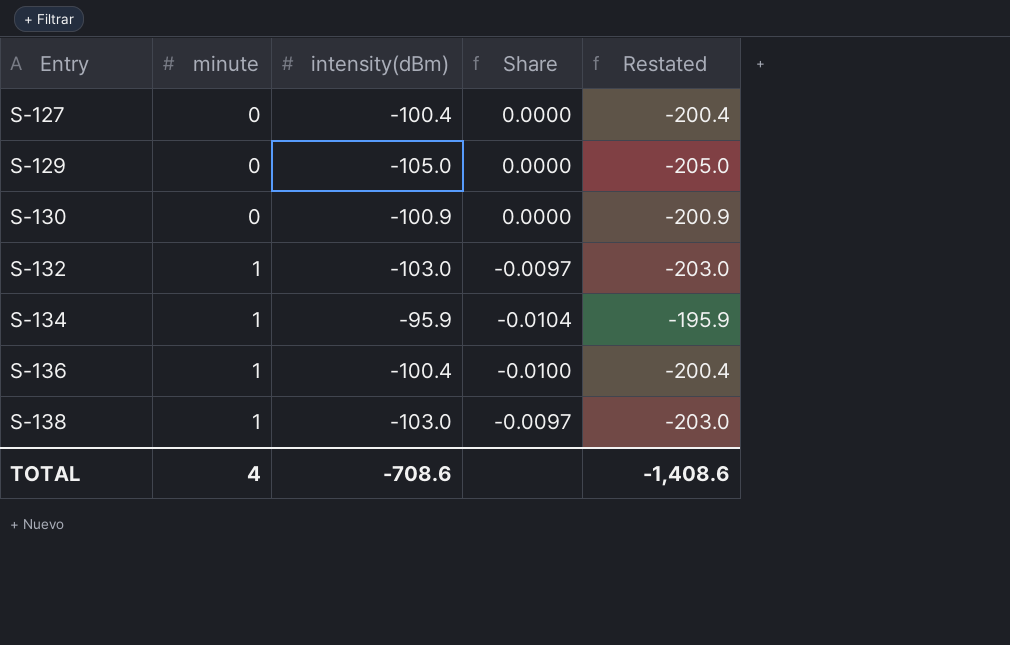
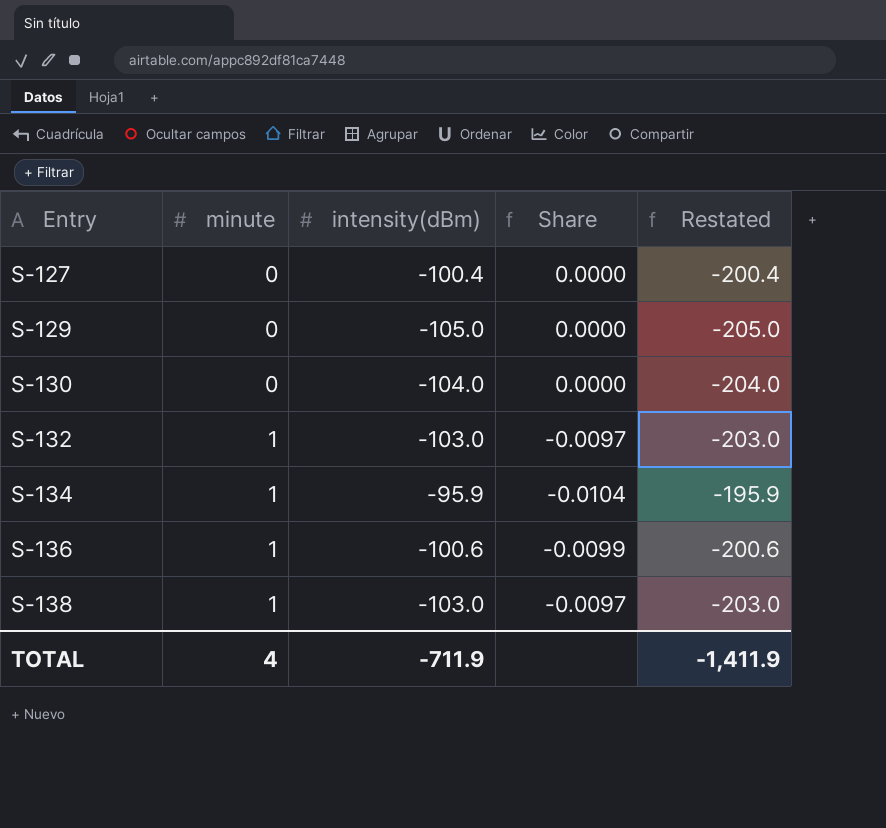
S-130 | intensity(dBm): -100.9 -> -104.0
S-130 | Restated: -200.9 -> -204.0
S-136 | intensity(dBm): -100.4 -> -100.6
S-136 | Share: -0.0100 -> -0.0099
S-136 | Restated: -200.4 -> -200.6
TOTAL | intensity(dBm): -708.6 -> -711.9
TOTAL | Restated: -1,408.6 -> -1,411.9

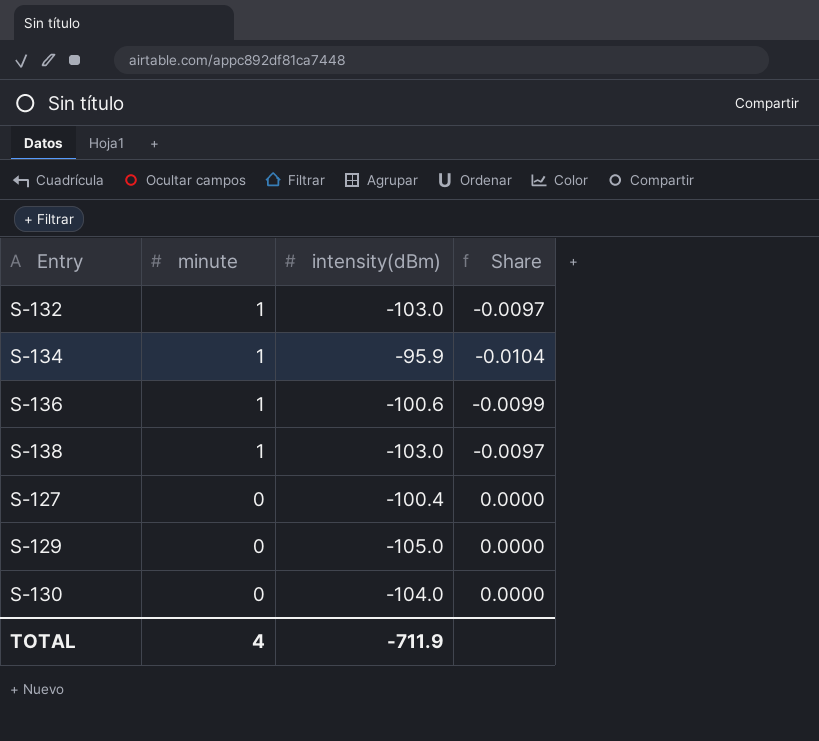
row order: Entry ascending -> minute descending
column Restated | formula: [intensity(dBm)] - 100 -> none

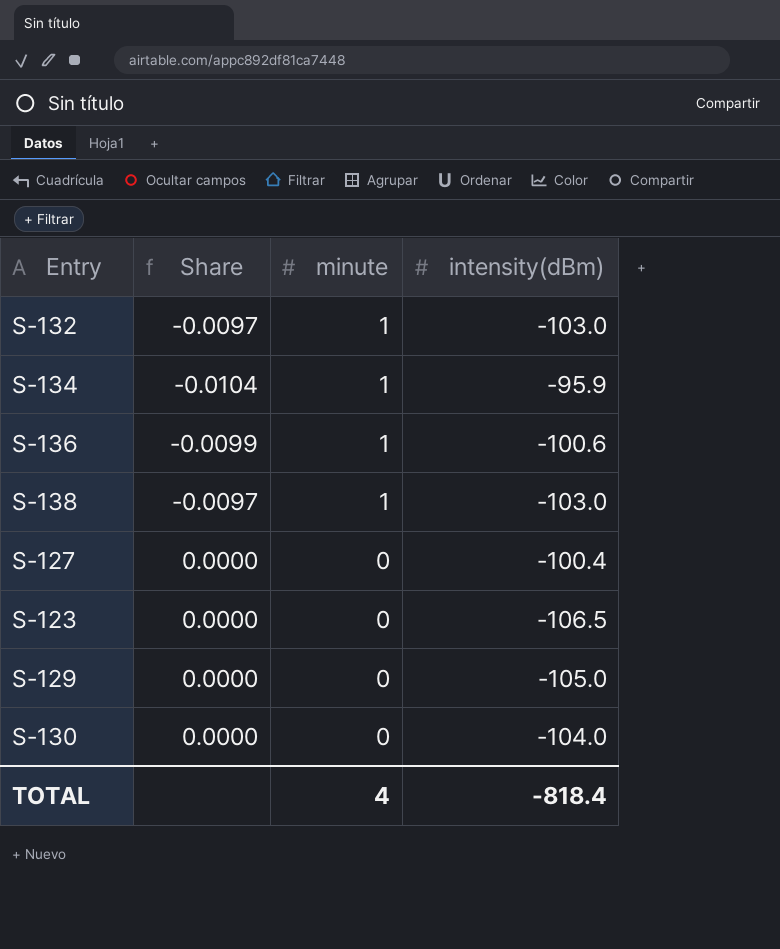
column Share | position: 4 -> 2
row S-123: none -> 0.0000 | 0 | -106.5
TOTAL | intensity(dBm): -711.9 -> -818.4

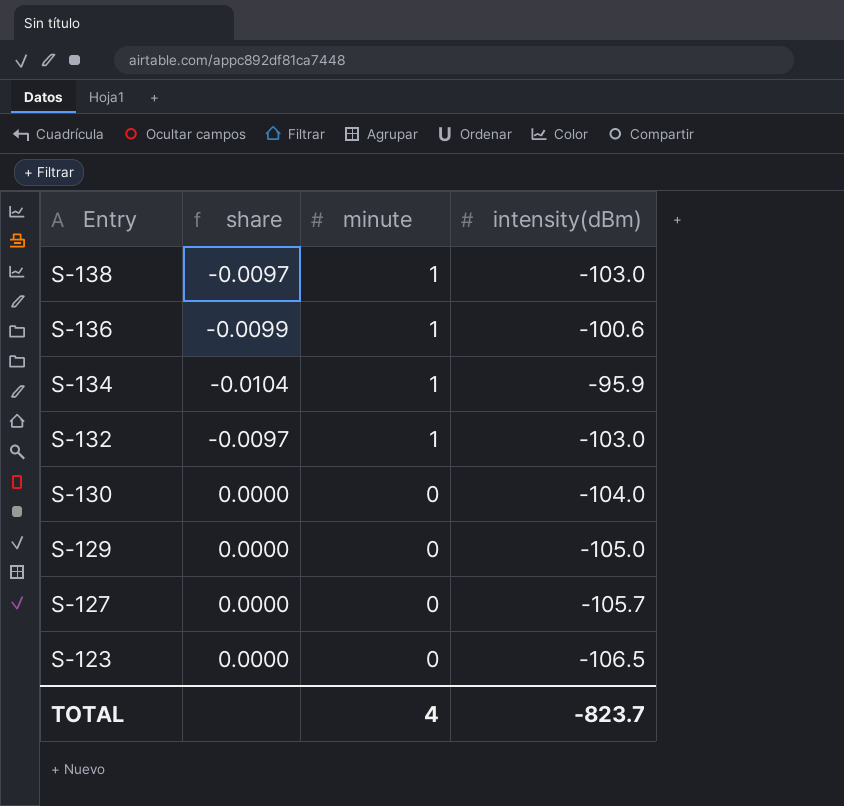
row order: minute descending -> Entry descending
column name: Share -> share
S-127 | intensity(dBm): -100.4 -> -105.7
TOTAL | intensity(dBm): -818.4 -> -823.7

